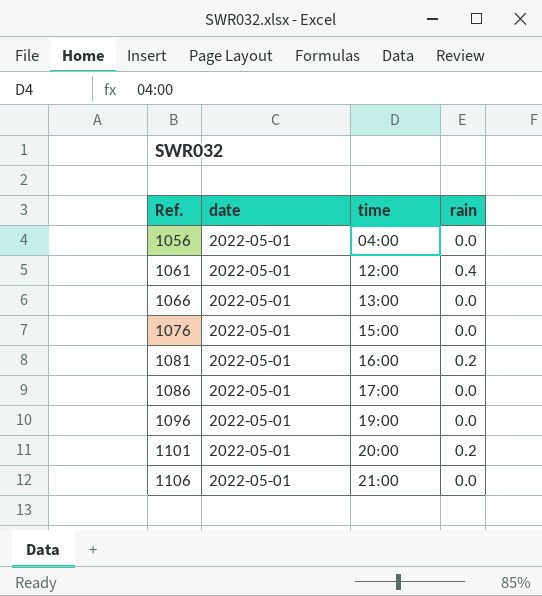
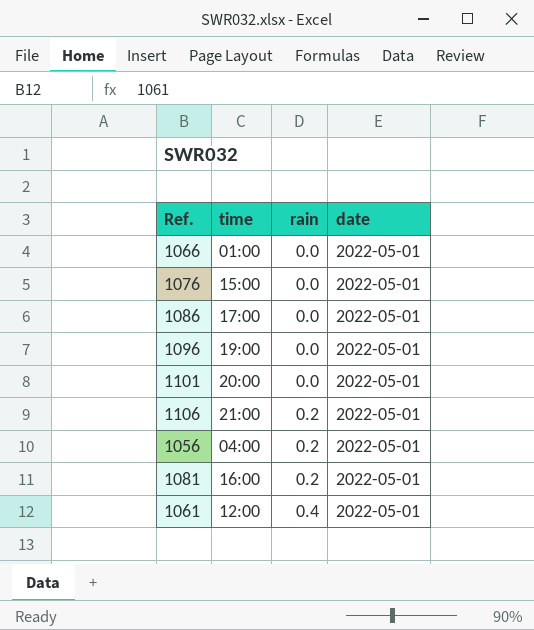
row order: Ref. ascending -> rain ascending
column date | position: 2 -> 4
1066 | time: 13:00 -> 01:00
1101 | rain: 0.2 -> 0.0
1106 | rain: 0.0 -> 0.2
1056 | rain: 0.0 -> 0.2

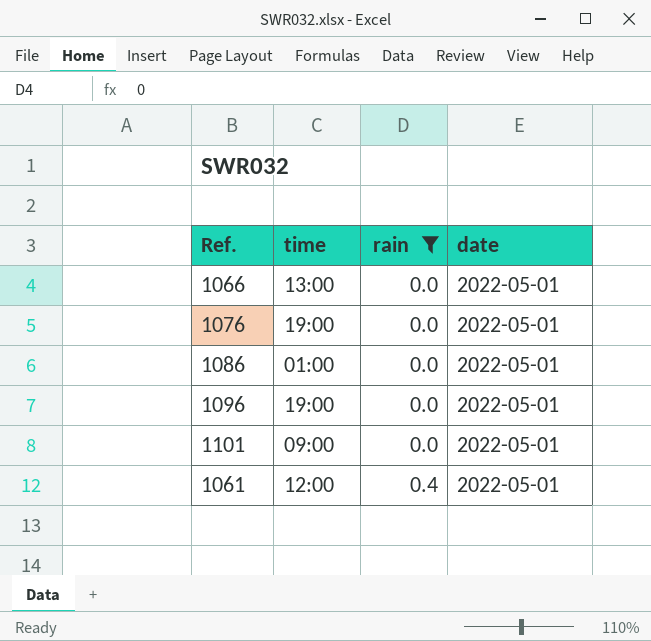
filter: none -> rain != 0.2
1066 | time: 01:00 -> 13:00
1076 | time: 15:00 -> 19:00
1086 | time: 17:00 -> 01:00
1101 | time: 20:00 -> 09:00

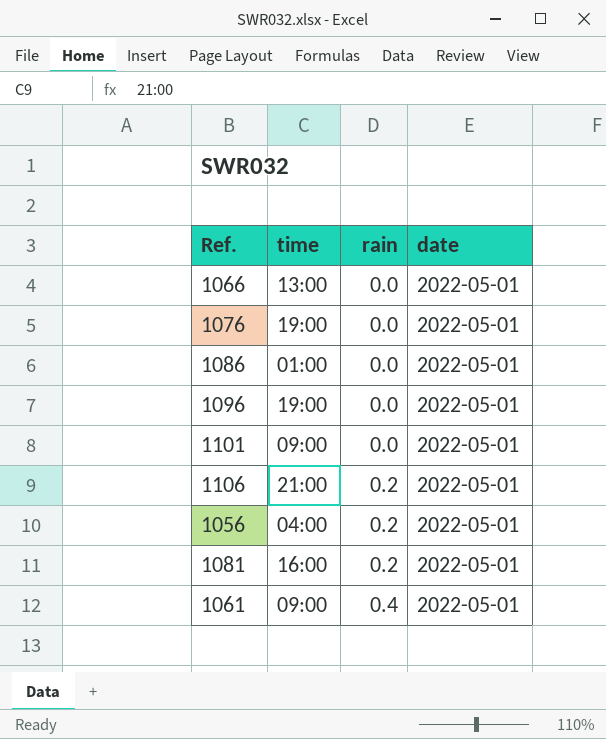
filter: rain != 0.2 -> none
1061 | time: 12:00 -> 09:00

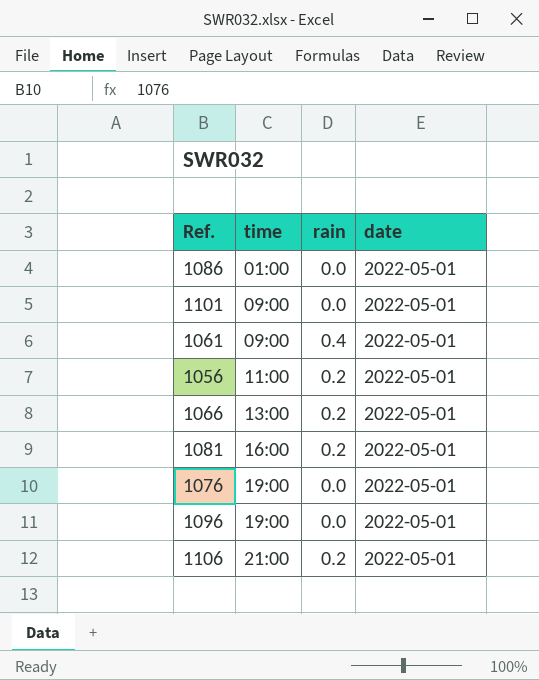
row order: rain ascending -> time ascending
1056 | time: 04:00 -> 11:00
1066 | rain: 0.0 -> 0.2

